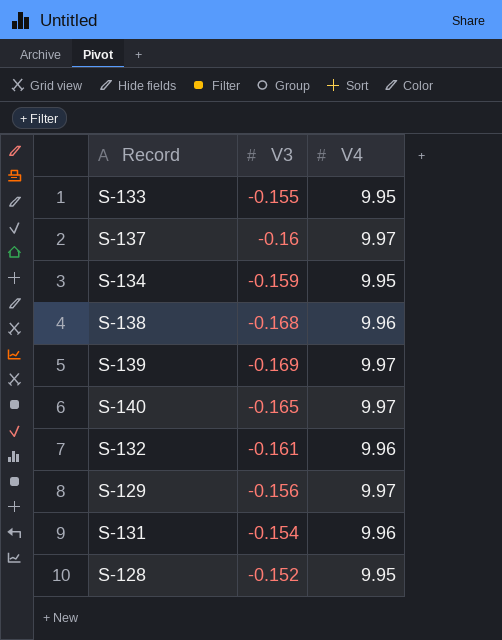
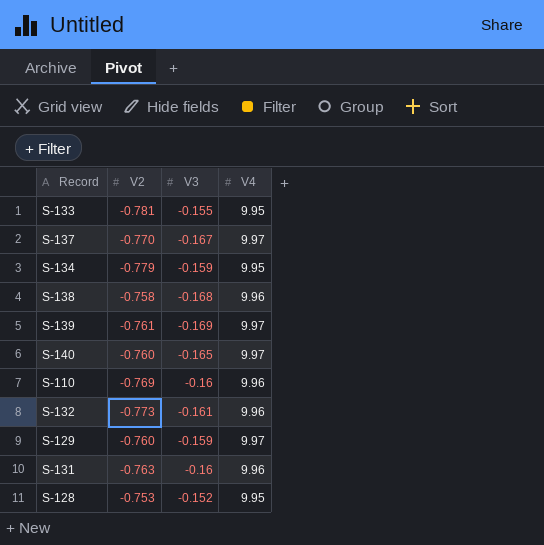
column V2 | position: none -> 2
S-137 | V3: -0.16 -> -0.167
row S-110: none -> -0.769 | -0.16 | 9.96
S-129 | V3: -0.156 -> -0.159
S-131 | V3: -0.154 -> -0.16

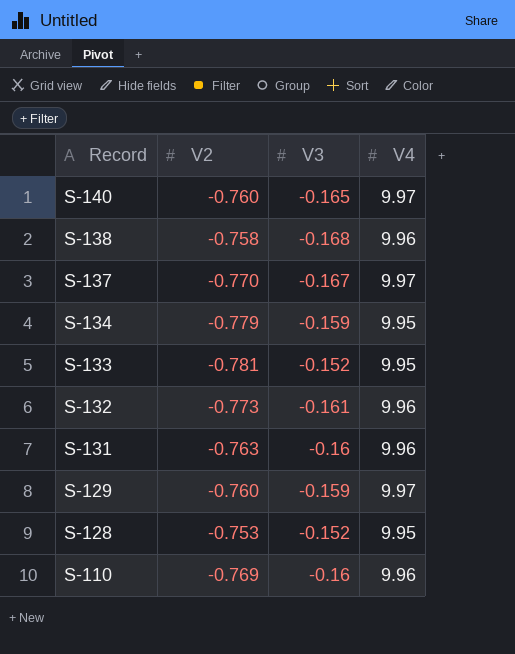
row order: none -> Record descending
row S-139: -0.761 | -0.169 | 9.97 -> none
S-133 | V3: -0.155 -> -0.152

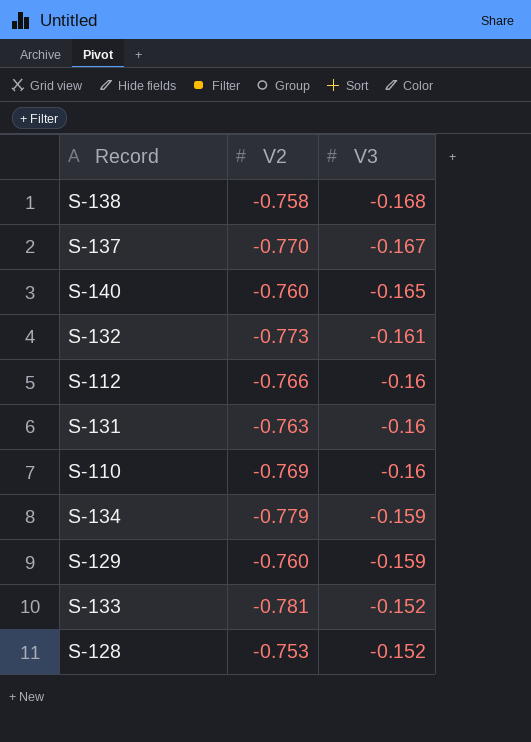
row order: Record descending -> V3 ascending
column V4 | position: 4 -> none
row S-112: none -> -0.766 | -0.16

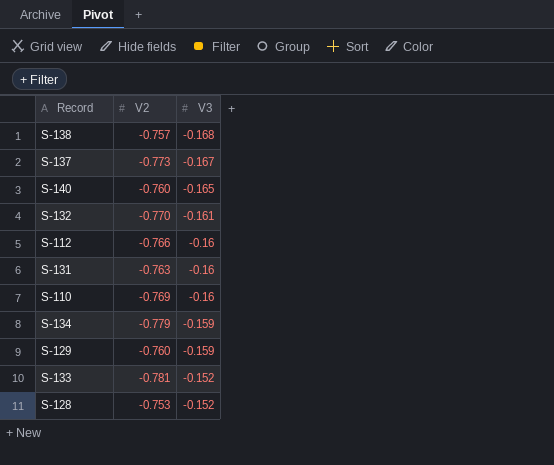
S-138 | V2: -0.758 -> -0.757
S-137 | V2: -0.770 -> -0.773
S-132 | V2: -0.773 -> -0.770

